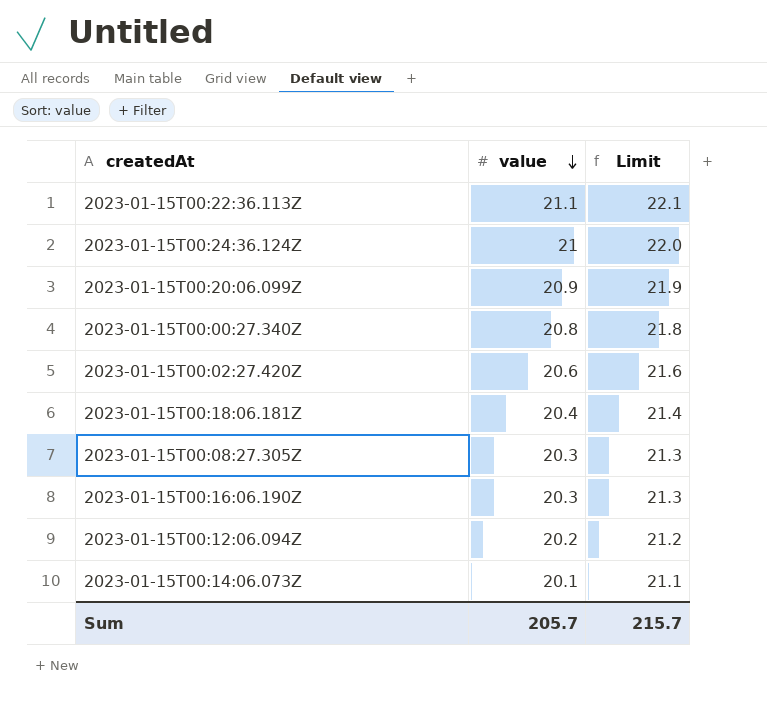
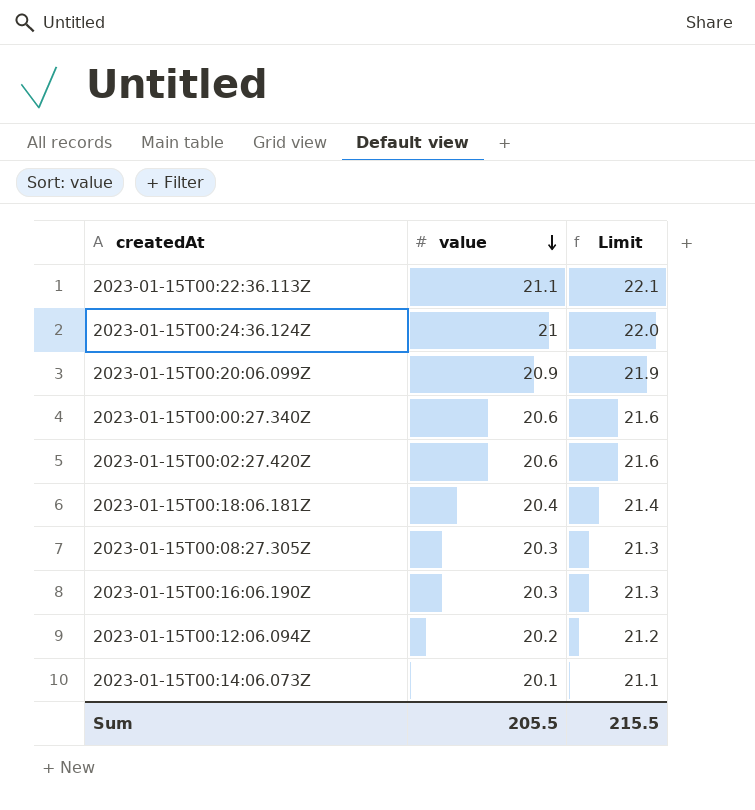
2023-01-15T00:00:27.340Z | value: 20.8 -> 20.6
2023-01-15T00:00:27.340Z | Limit: 21.8 -> 21.6
Sum | value: 205.7 -> 205.5
Sum | Limit: 215.7 -> 215.5

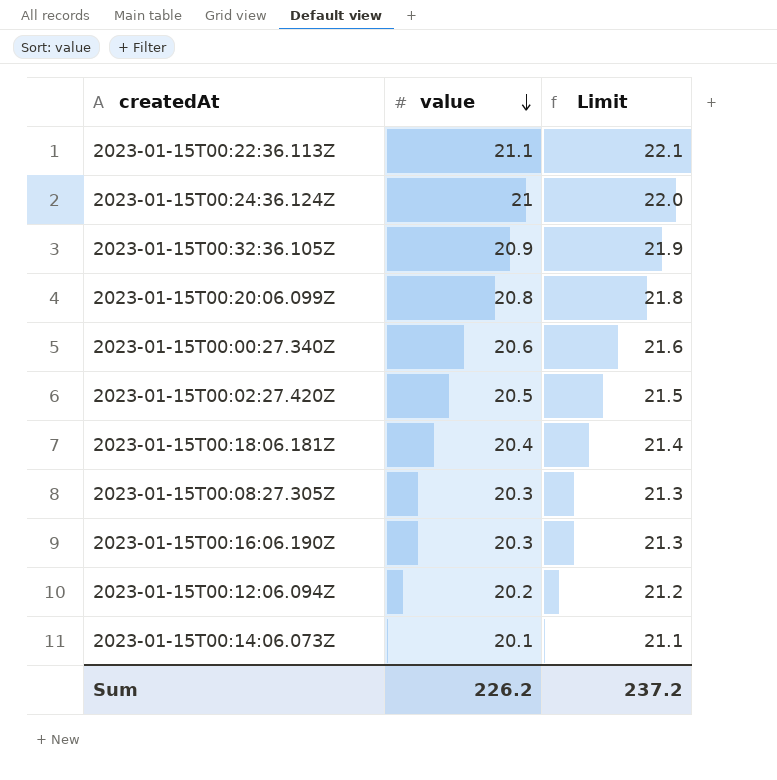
row 2023-01-15T00:32:36.105Z: none -> 20.9 | 21.9
2023-01-15T00:20:06.099Z | value: 20.9 -> 20.8
2023-01-15T00:20:06.099Z | Limit: 21.9 -> 21.8
2023-01-15T00:02:27.420Z | value: 20.6 -> 20.5
2023-01-15T00:02:27.420Z | Limit: 21.6 -> 21.5
Sum | value: 205.5 -> 226.2
Sum | Limit: 215.5 -> 237.2

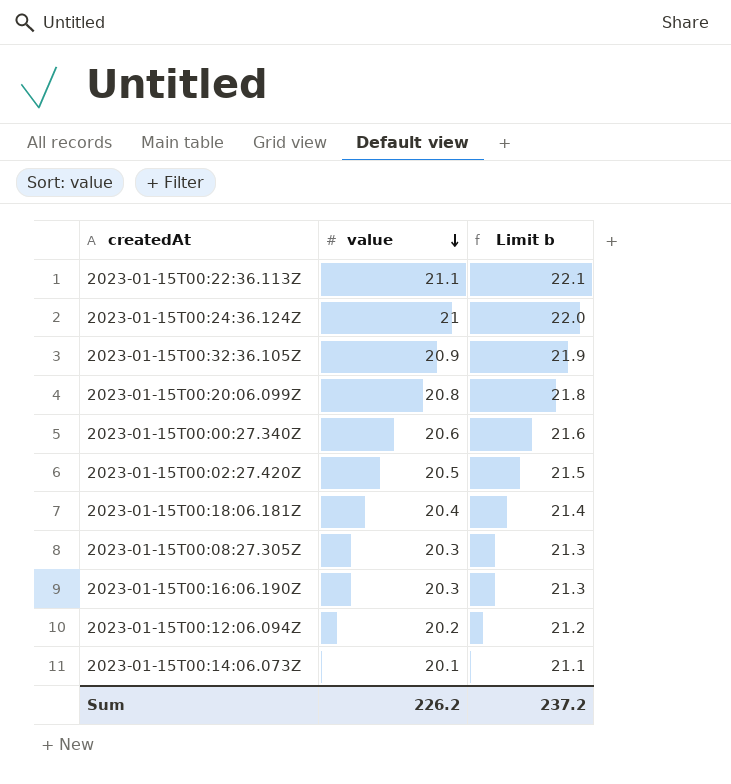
column name: Limit -> Limit b

